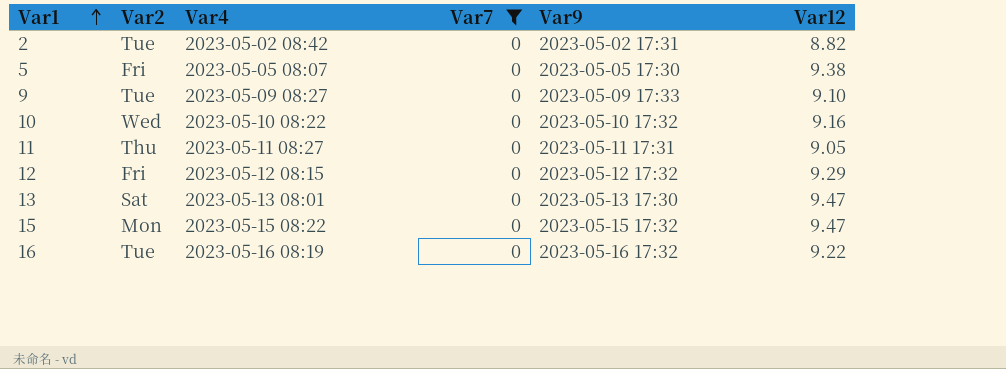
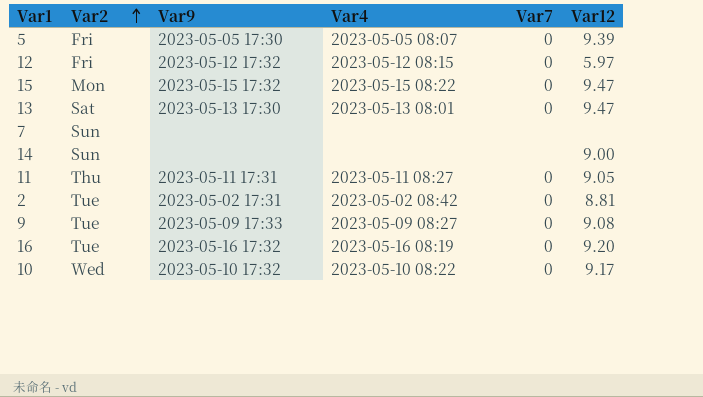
filter: Var7 = 0 -> none
row order: Var1 ascending -> Var2 ascending
column Var9 | position: 5 -> 3
5 | Var12: 9.38 -> 9.39
12 | Var12: 9.29 -> 5.97
2 | Var12: 8.82 -> 8.81
9 | Var12: 9.10 -> 9.08
16 | Var12: 9.22 -> 9.20
10 | Var12: 9.16 -> 9.17

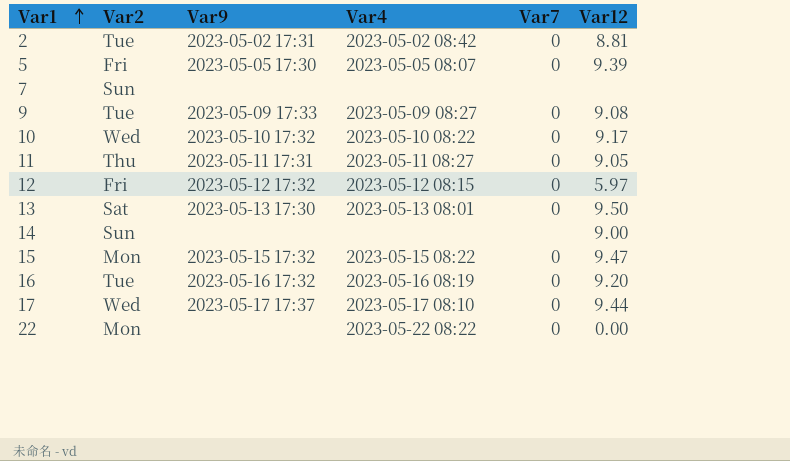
row order: Var2 ascending -> Var1 ascending
13 | Var12: 9.47 -> 9.50
row 17: none -> Wed | 2023-05-17 17:37 | 2023-05-17 08:10 | 0 | 9.44
row 22: none -> Mon | none | 2023-05-22 08:22 | 0 | 0.00

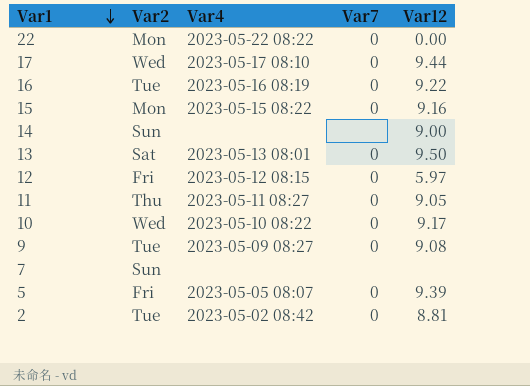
row order: Var1 ascending -> Var1 descending
column Var9 | position: 3 -> none
16 | Var12: 9.20 -> 9.22
15 | Var12: 9.47 -> 9.16

